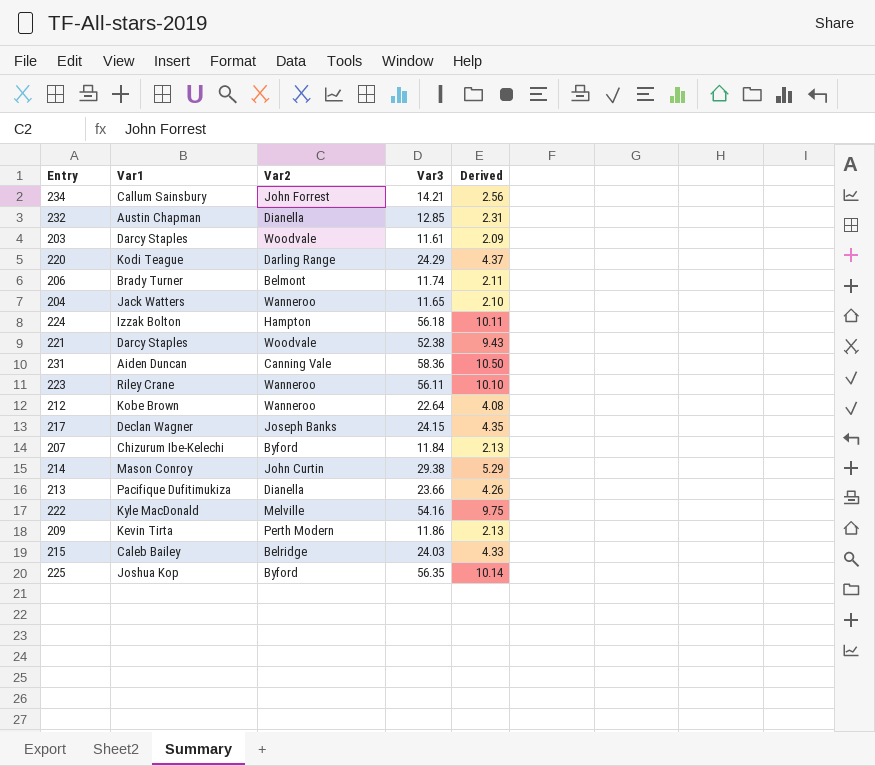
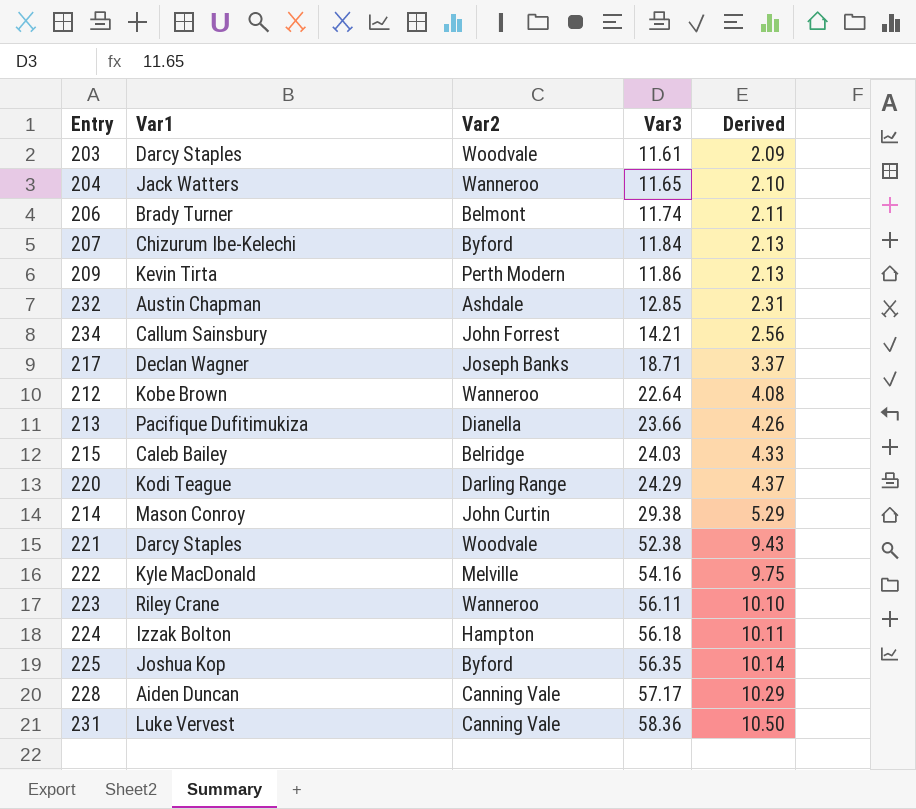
row order: none -> Var3 ascending
232 | Var2: Dianella -> Ashdale
217 | Var3: 24.15 -> 18.71
217 | Derived: 4.35 -> 3.37
row 228: none -> Aiden Duncan | Canning Vale | 57.17 | 10.29
231 | Var1: Aiden Duncan -> Luke Vervest

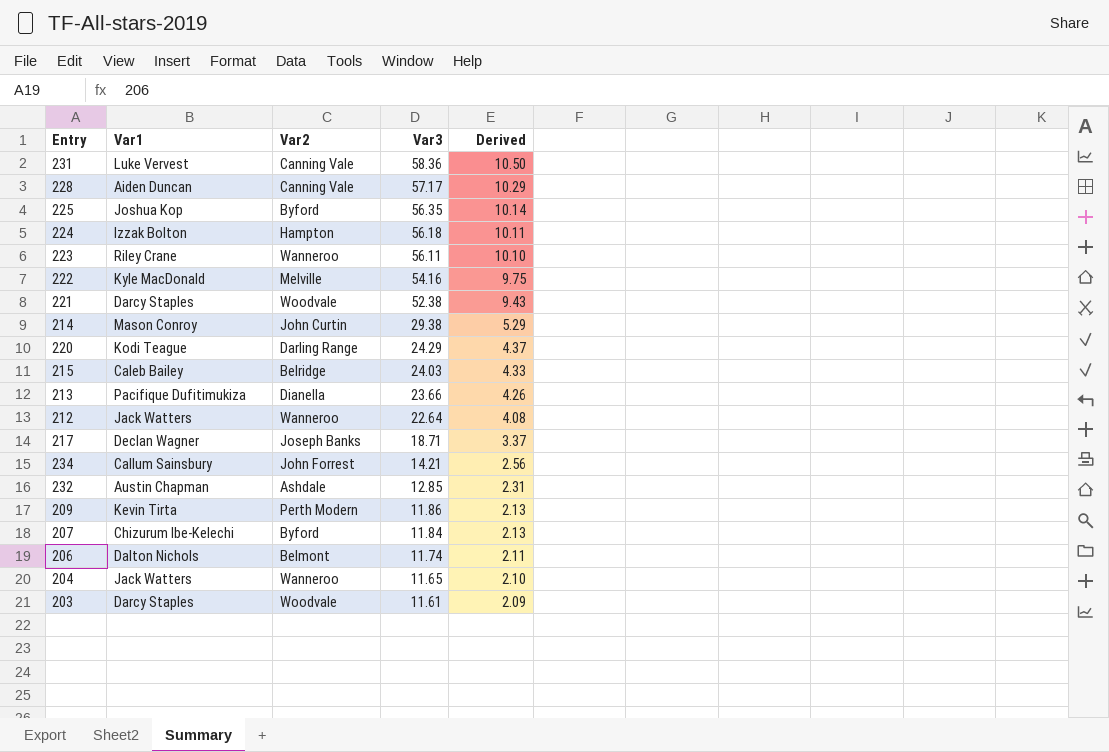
row order: Var3 ascending -> Var3 descending
212 | Var1: Kobe Brown -> Jack Watters
206 | Var1: Brady Turner -> Dalton Nichols

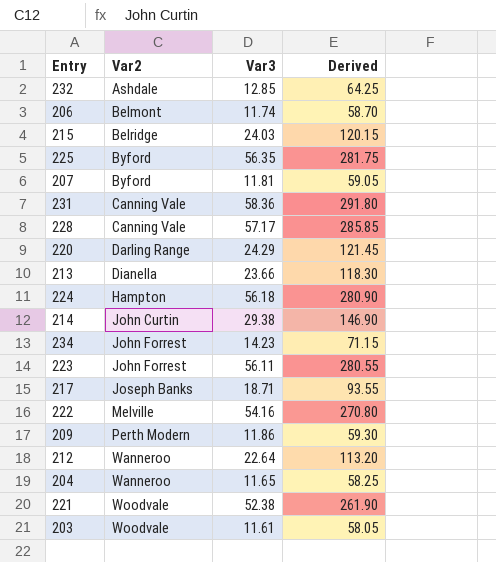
row order: Var3 descending -> Var2 ascending
column Var1 | position: 2 -> none
column Derived | formula: [Var3] * 0.18 -> [Var3] * 5
207 | Var3: 11.84 -> 11.81
234 | Var3: 14.21 -> 14.23
223 | Var2: Wanneroo -> John Forrest

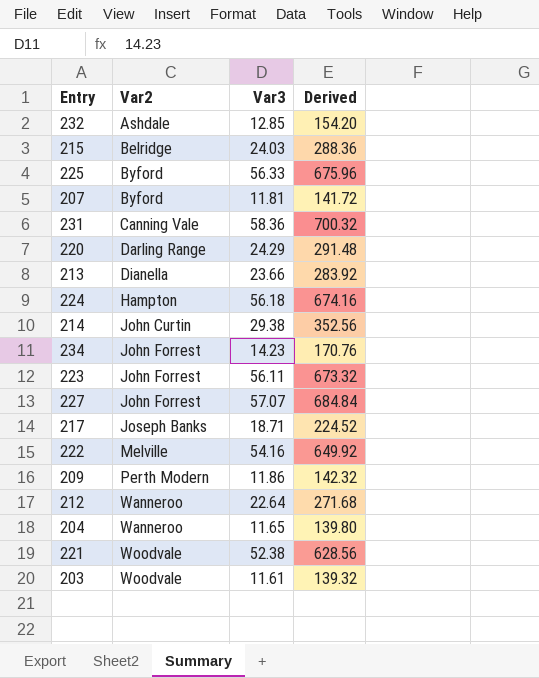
column Derived | formula: [Var3] * 5 -> [Var3] * 12
row 206: Belmont | 11.74 | 58.70 -> none
row 228: Canning Vale | 57.17 | 285.85 -> none
225 | Var3: 56.35 -> 56.33
row 227: none -> John Forrest | 57.07 | 684.84

